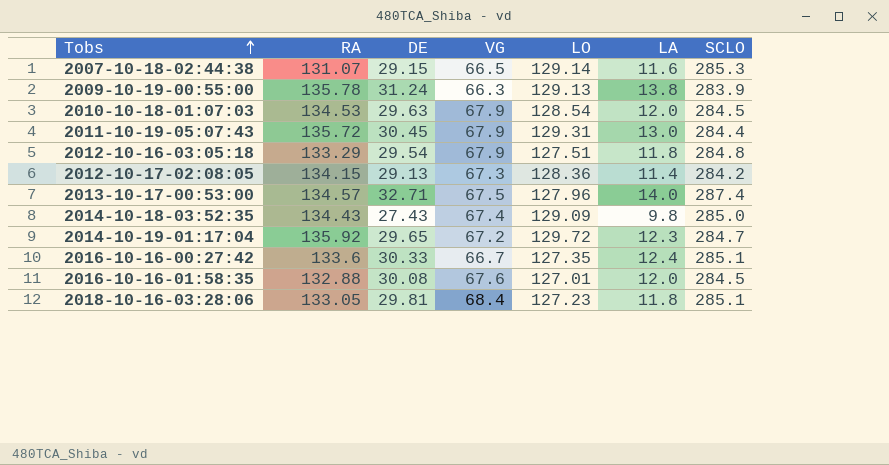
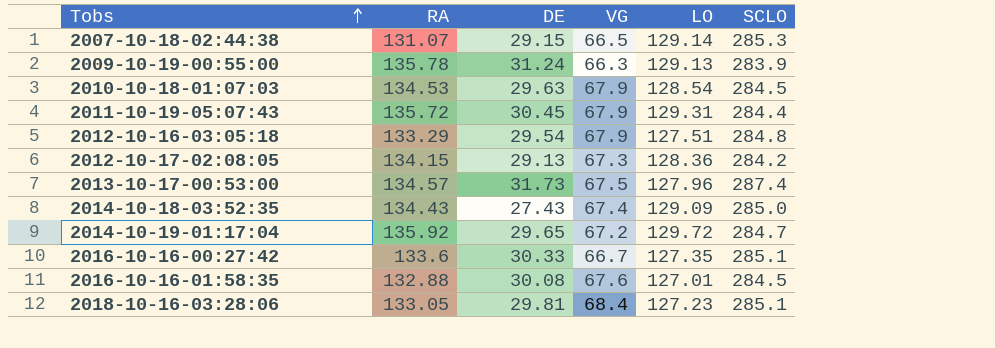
column LA | position: 6 -> none
2013-10-17-00:53:00 | DE: 32.71 -> 31.73

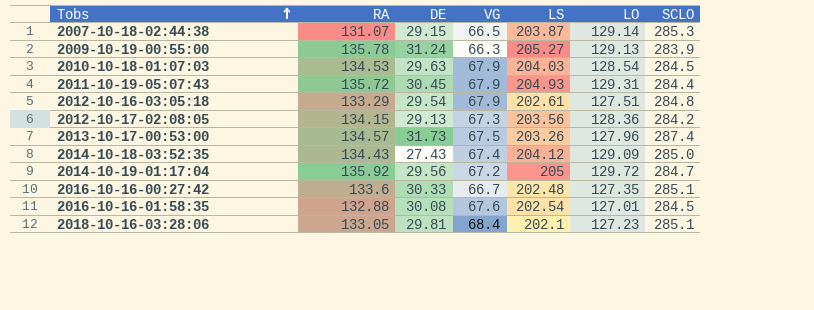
column LS | position: none -> 5
2014-10-19-01:17:04 | DE: 29.65 -> 29.56

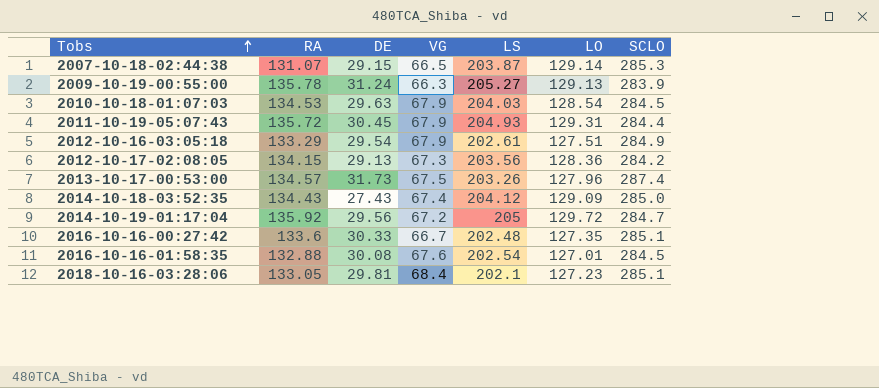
2012-10-16-03:05:18 | SCLO: 284.8 -> 284.9

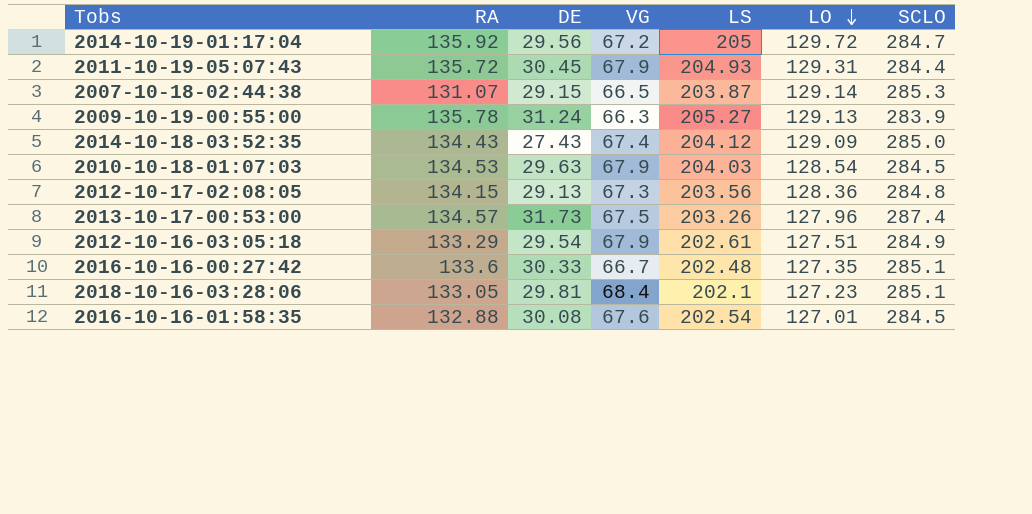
row order: Tobs ascending -> LO descending
2012-10-17-02:08:05 | SCLO: 284.2 -> 284.8

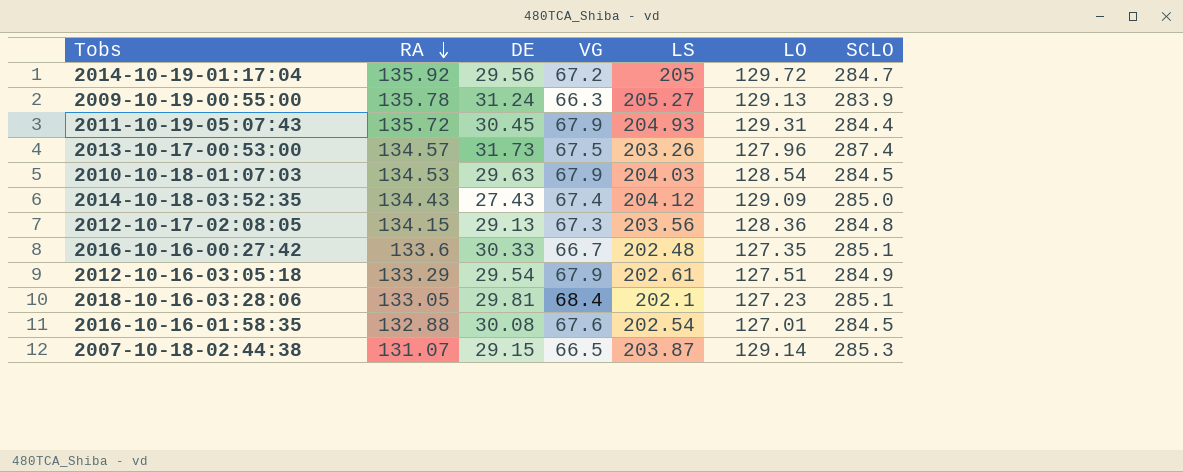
row order: LO descending -> RA descending

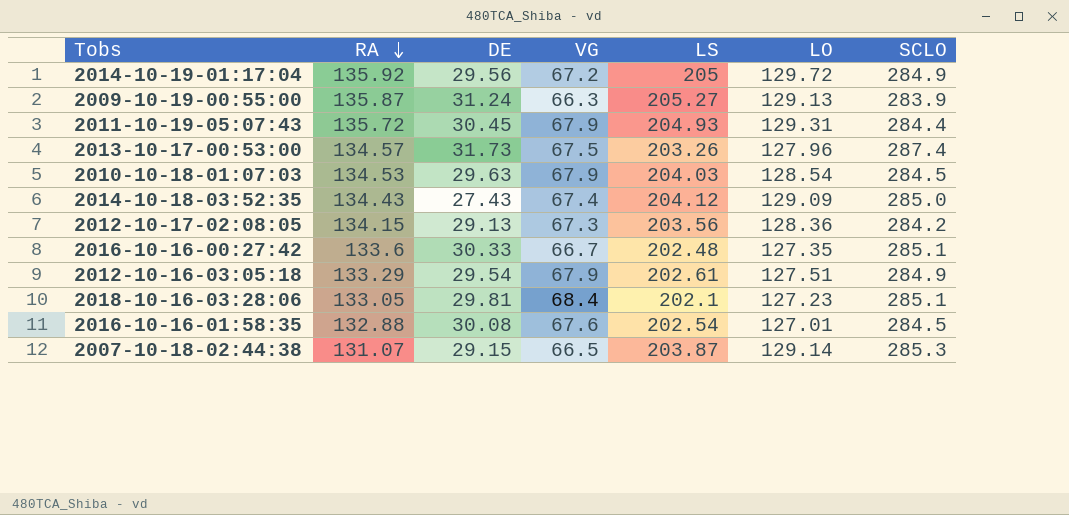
2014-10-19-01:17:04 | SCLO: 284.7 -> 284.9
2009-10-19-00:55:00 | RA: 135.78 -> 135.87
2012-10-17-02:08:05 | SCLO: 284.8 -> 284.2

